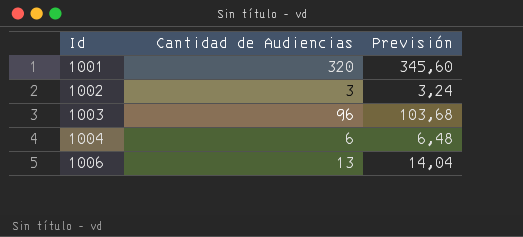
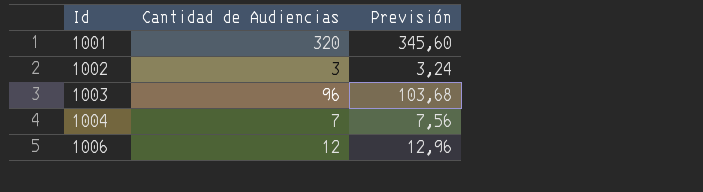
1004 | Cantidad de Audiencias: 6 -> 7
1004 | Previsión: 6,48 -> 7,56
1006 | Cantidad de Audiencias: 13 -> 12
1006 | Previsión: 14,04 -> 12,96

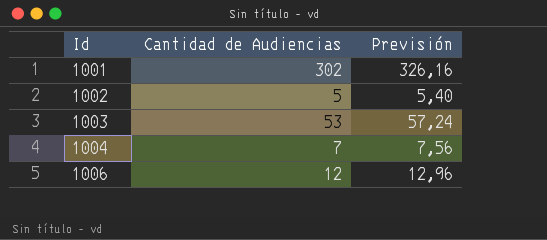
1001 | Cantidad de Audiencias: 320 -> 302
1001 | Previsión: 345,60 -> 326,16
1002 | Cantidad de Audiencias: 3 -> 5
1002 | Previsión: 3,24 -> 5,40
1003 | Cantidad de Audiencias: 96 -> 53
1003 | Previsión: 103,68 -> 57,24

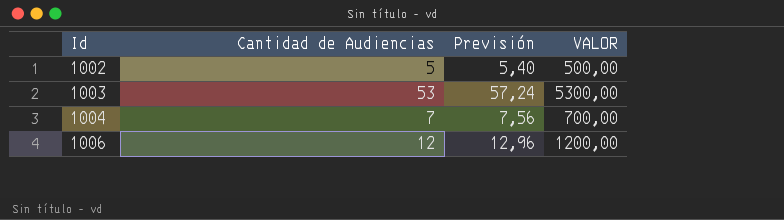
column VALOR | formula: none -> [Cantidad de Audiencias] * 100
row 1001: 302 | 326,16 -> none

